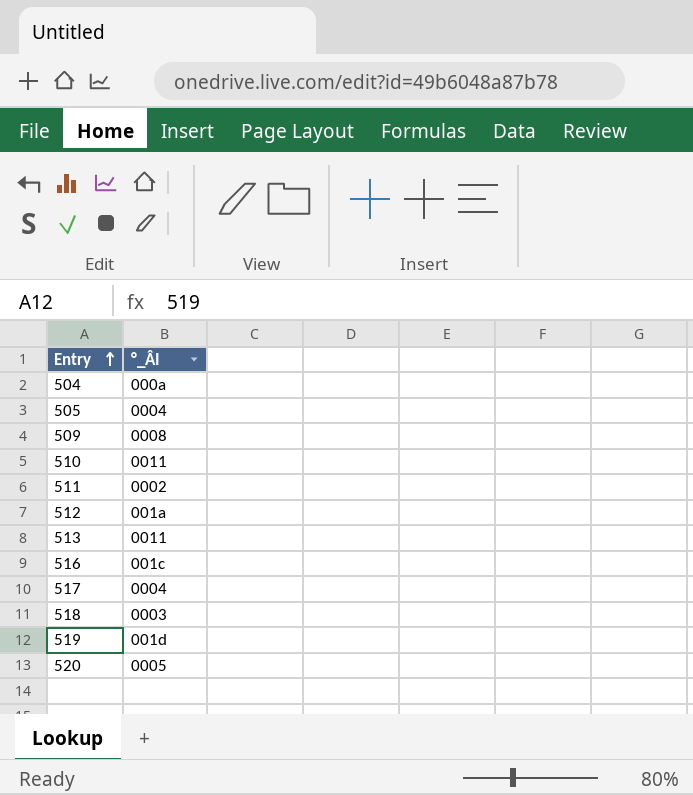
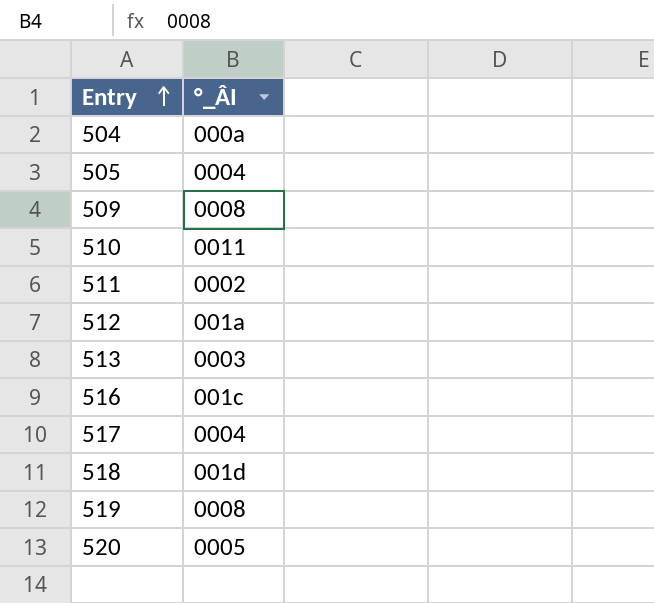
513 | °_ÂI: 0011 -> 0003
518 | °_ÂI: 0003 -> 001d
519 | °_ÂI: 001d -> 0008

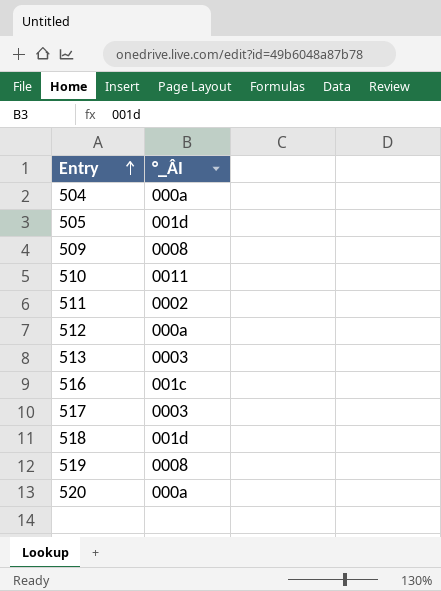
505 | °_ÂI: 0004 -> 001d
512 | °_ÂI: 001a -> 000a
517 | °_ÂI: 0004 -> 0003
520 | °_ÂI: 0005 -> 000a

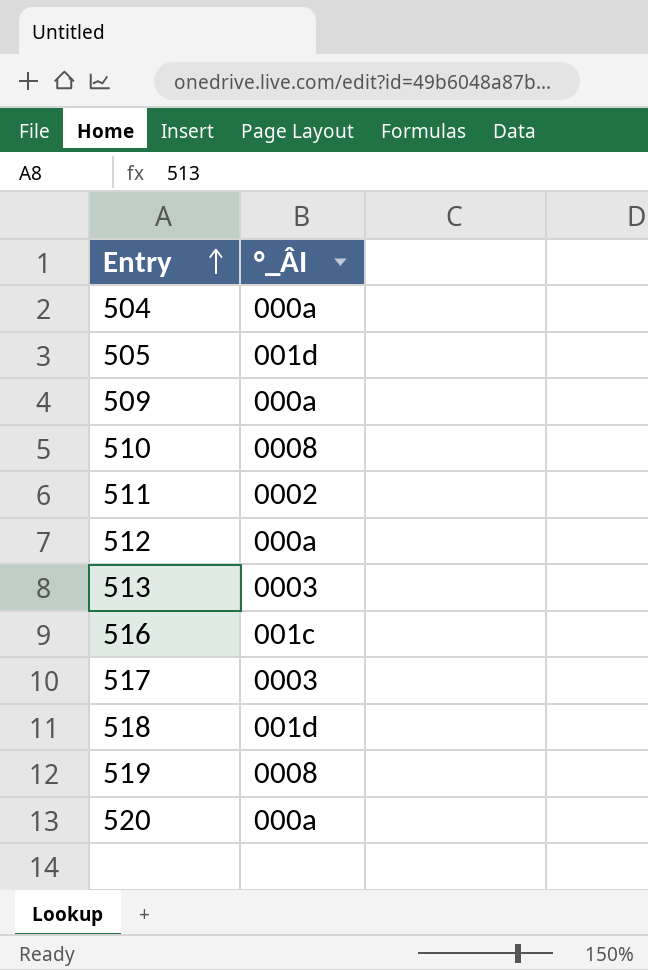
509 | °_ÂI: 0008 -> 000a
510 | °_ÂI: 0011 -> 0008

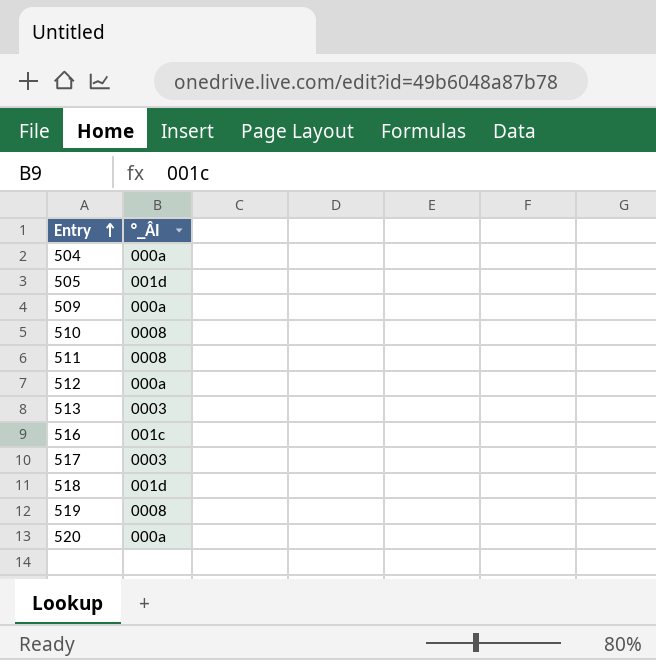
511 | °_ÂI: 0002 -> 0008

